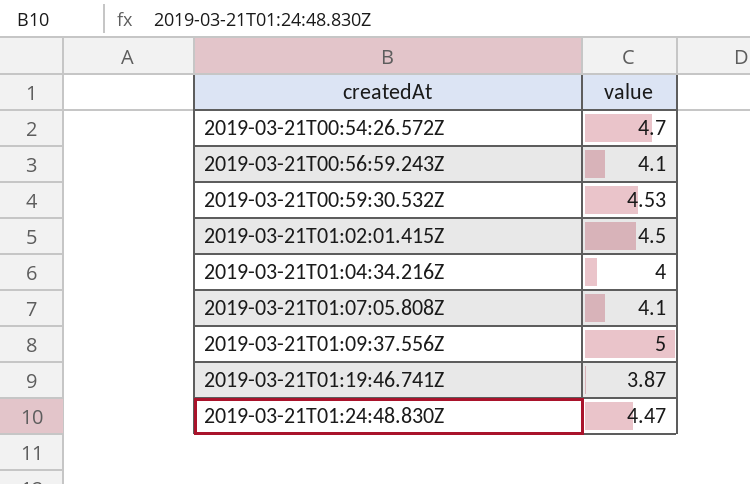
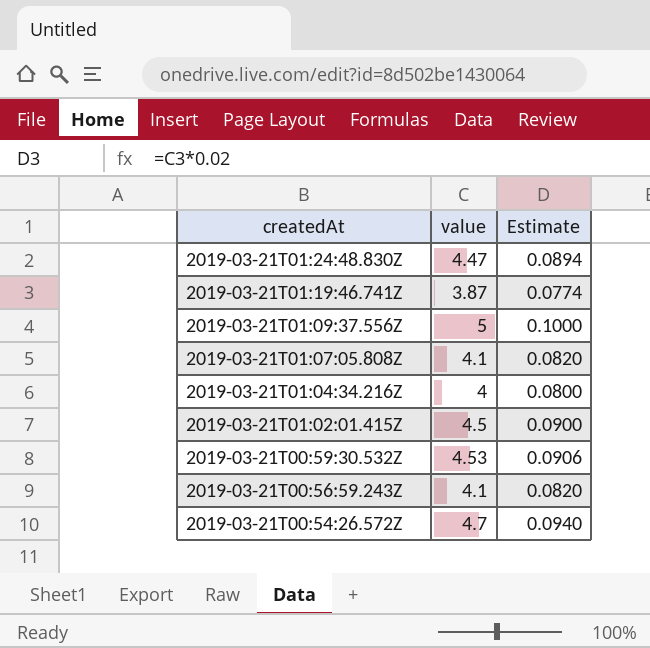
row order: createdAt ascending -> createdAt descending
column Estimate | formula: none -> [value] * 0.02

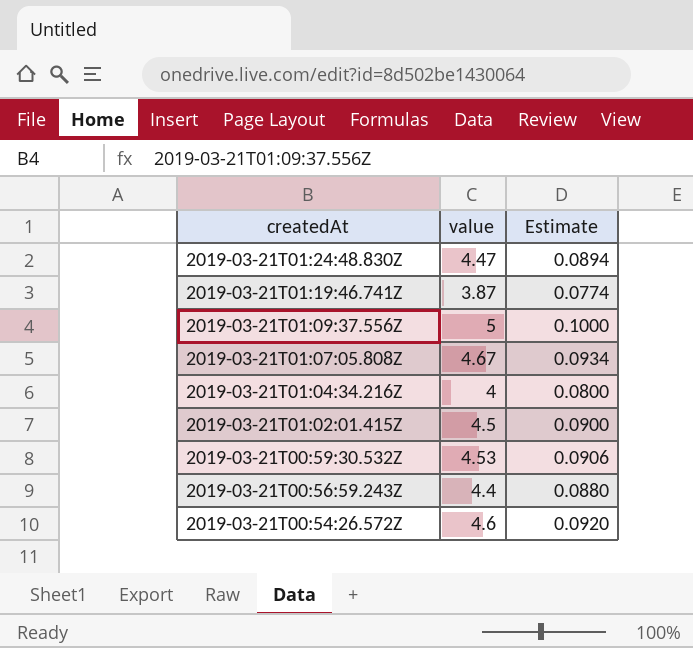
2019-03-21T01:07:05.808Z | value: 4.1 -> 4.67
2019-03-21T01:07:05.808Z | Estimate: 0.0820 -> 0.0934
2019-03-21T00:56:59.243Z | value: 4.1 -> 4.4
2019-03-21T00:56:59.243Z | Estimate: 0.0820 -> 0.0880
2019-03-21T00:54:26.572Z | value: 4.7 -> 4.6
2019-03-21T00:54:26.572Z | Estimate: 0.0940 -> 0.0920

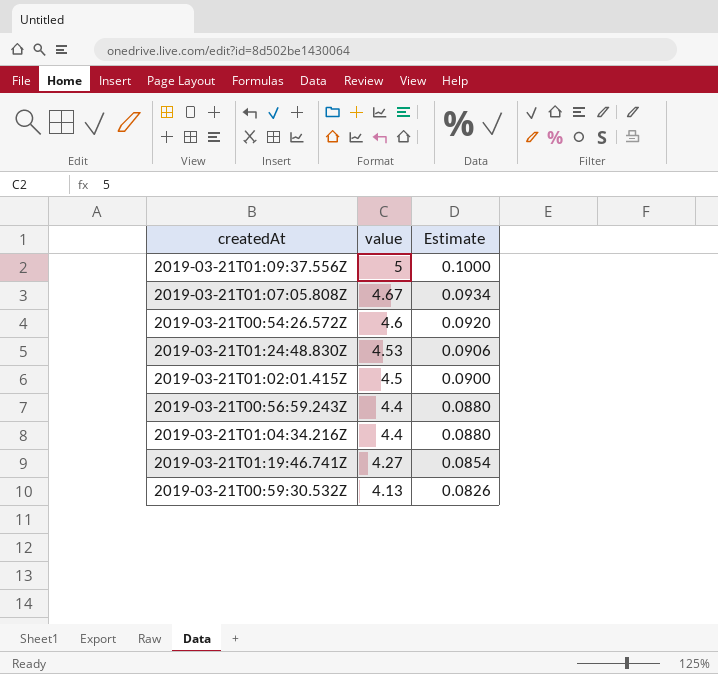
row order: createdAt descending -> value descending
2019-03-21T01:24:48.830Z | value: 4.47 -> 4.53
2019-03-21T01:24:48.830Z | Estimate: 0.0894 -> 0.0906
2019-03-21T01:04:34.216Z | value: 4 -> 4.4
2019-03-21T01:04:34.216Z | Estimate: 0.0800 -> 0.0880
2019-03-21T01:19:46.741Z | value: 3.87 -> 4.27
2019-03-21T01:19:46.741Z | Estimate: 0.0774 -> 0.0854
2019-03-21T00:59:30.532Z | value: 4.53 -> 4.13
2019-03-21T00:59:30.532Z | Estimate: 0.0906 -> 0.0826

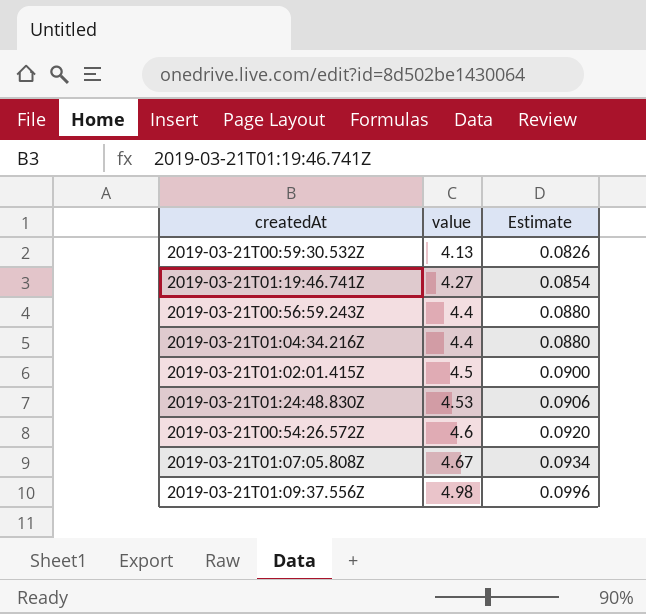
row order: value descending -> value ascending
2019-03-21T01:09:37.556Z | value: 5 -> 4.98
2019-03-21T01:09:37.556Z | Estimate: 0.1000 -> 0.0996

